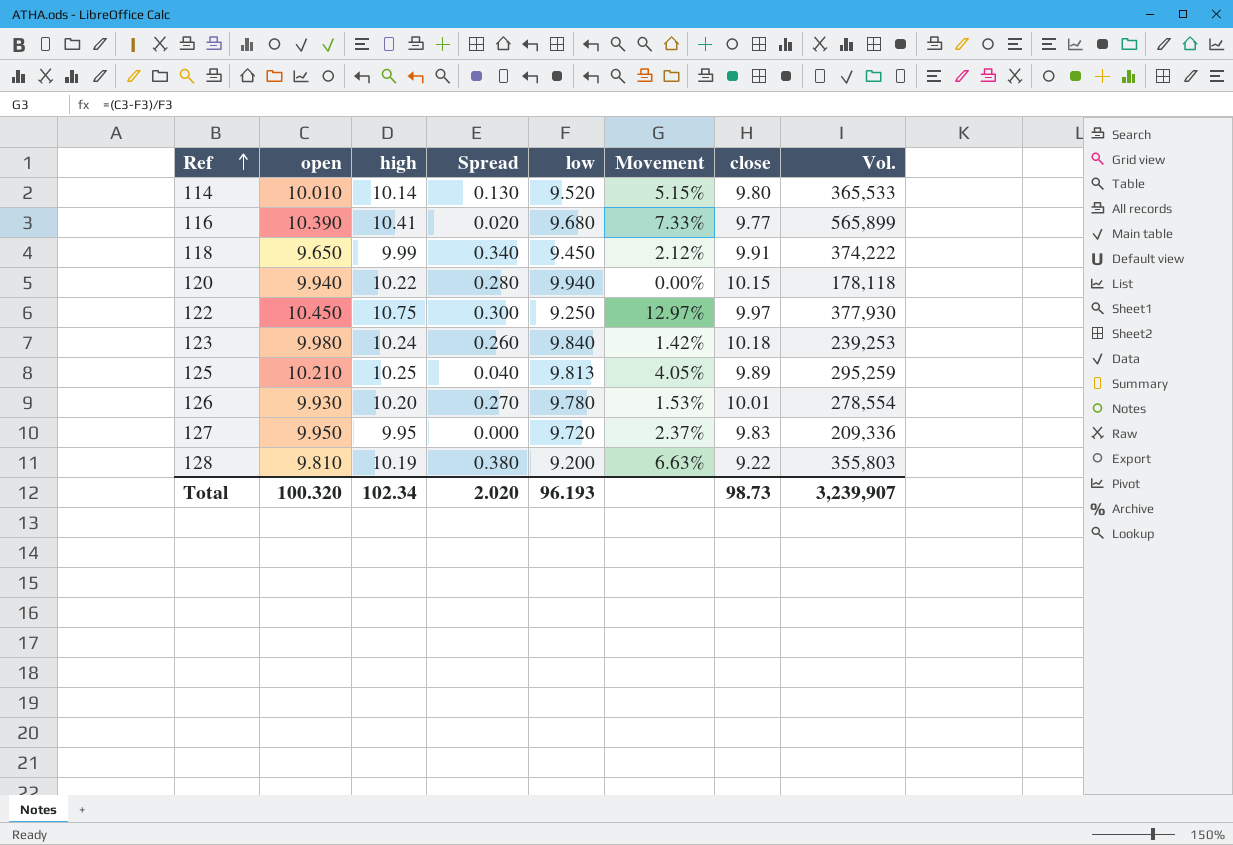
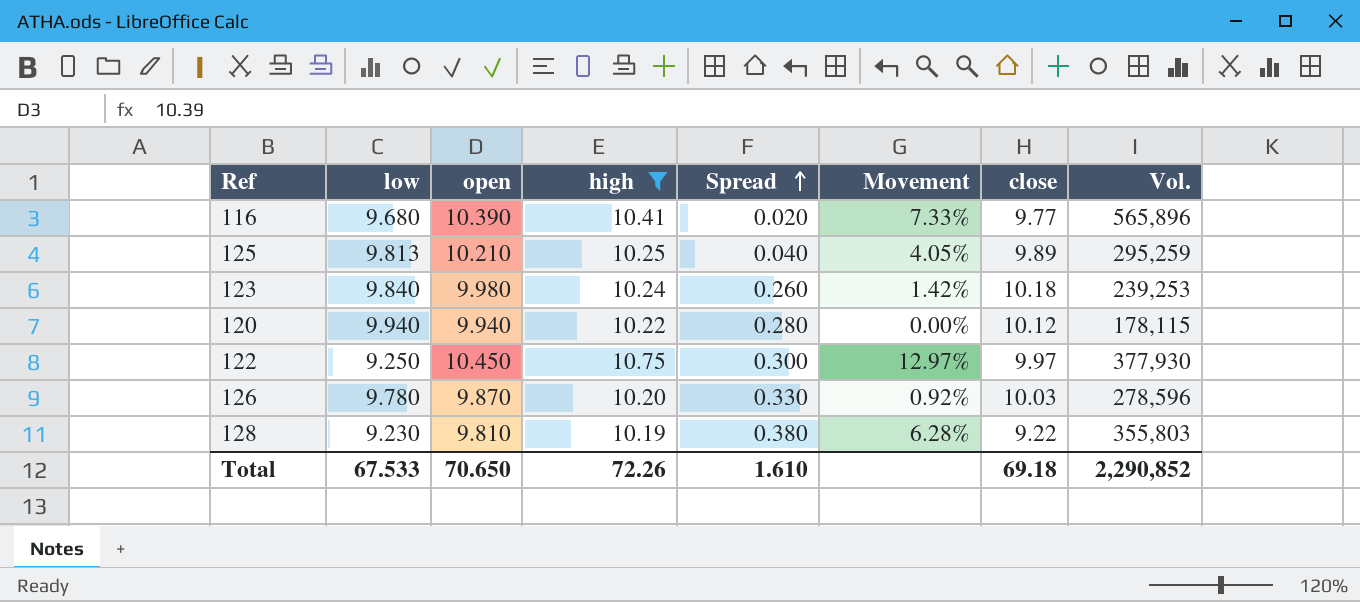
filter: none -> high >= 10.19
row order: Ref ascending -> Spread ascending
column low | position: 5 -> 2
116 | Vol.: 565,899 -> 565,896
120 | close: 10.15 -> 10.12
120 | Vol.: 178,118 -> 178,115
126 | open: 9.930 -> 9.870
126 | Spread: 0.270 -> 0.330
126 | Movement: 1.53% -> 0.92%
126 | close: 10.01 -> 10.03
126 | Vol.: 278,554 -> 278,596
128 | low: 9.200 -> 9.230
128 | Movement: 6.63% -> 6.28%
Total | low: 96.193 -> 67.533
Total | open: 100.320 -> 70.650
Total | high: 102.34 -> 72.26
Total | Spread: 2.020 -> 1.610
Total | close: 98.73 -> 69.18
Total | Vol.: 3,239,907 -> 2,290,852

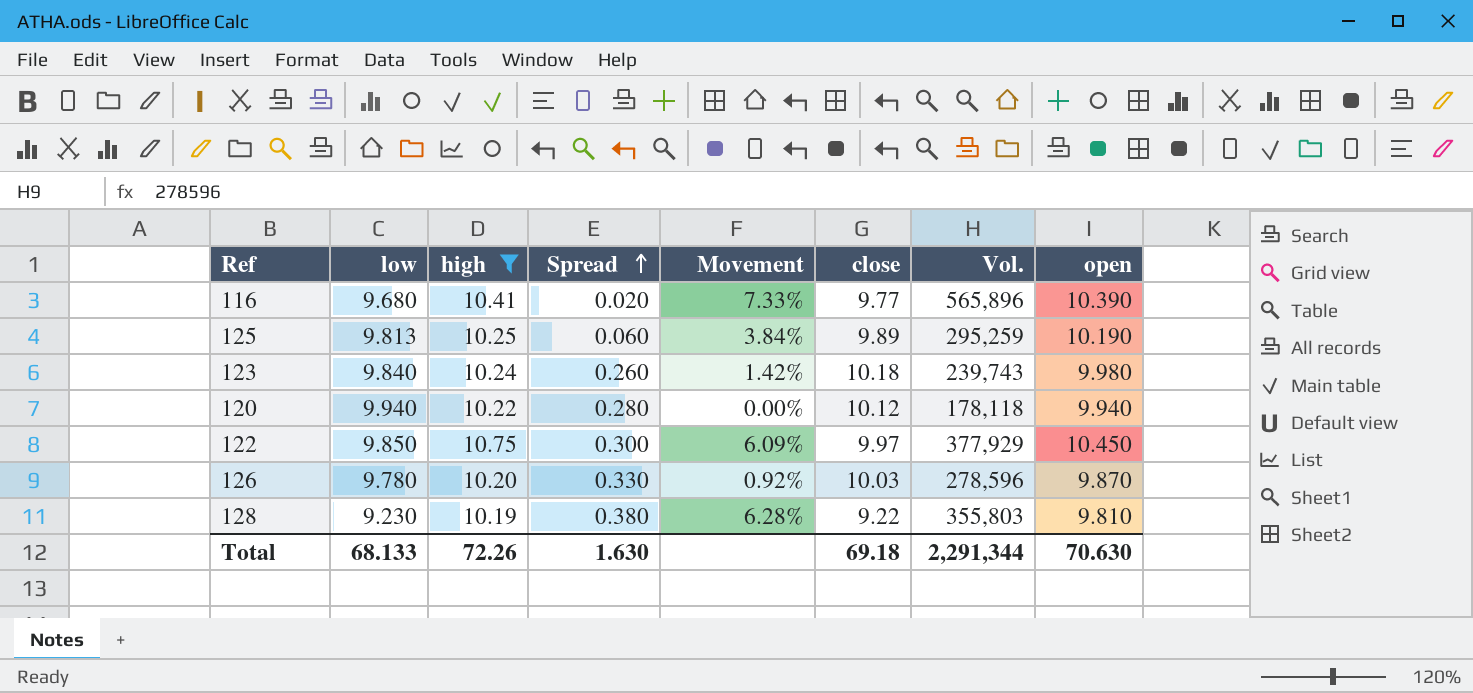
column open | position: 3 -> 8
125 | Spread: 0.040 -> 0.060
125 | Movement: 4.05% -> 3.84%
125 | open: 10.210 -> 10.190
123 | Vol.: 239,253 -> 239,743
120 | Vol.: 178,115 -> 178,118
122 | low: 9.250 -> 9.850
122 | Movement: 12.97% -> 6.09%
122 | Vol.: 377,930 -> 377,929
Total | low: 67.533 -> 68.133
Total | Spread: 1.610 -> 1.630
Total | Vol.: 2,290,852 -> 2,291,344
Total | open: 70.650 -> 70.630

